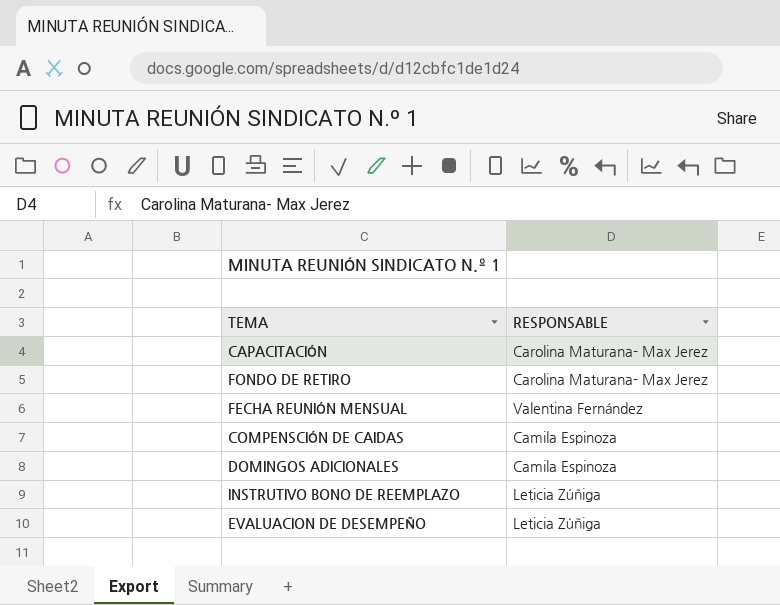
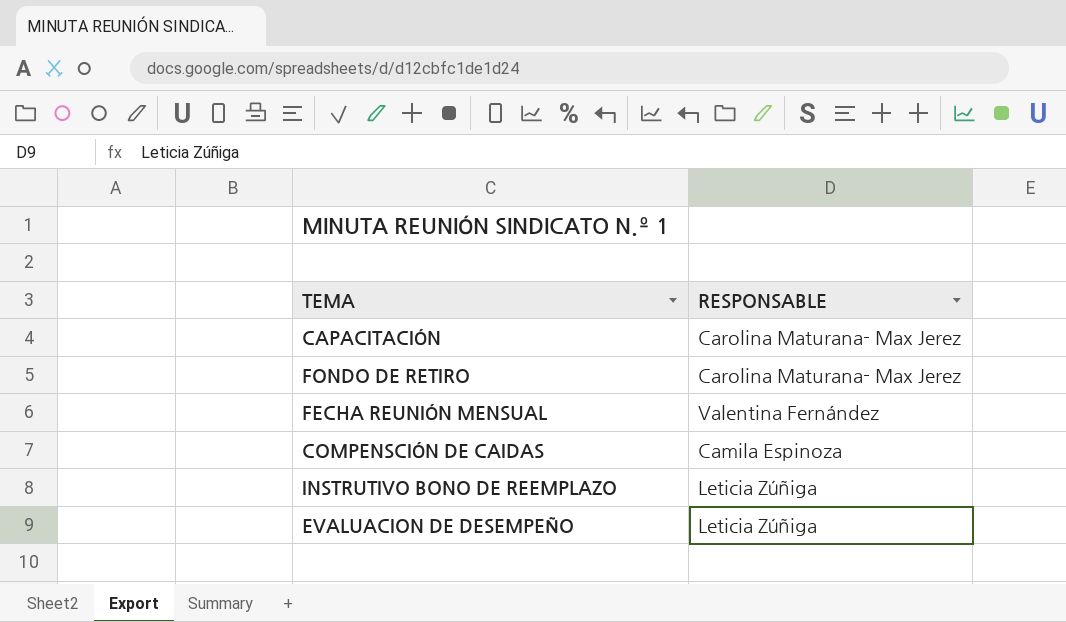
row DOMINGOS ADICIONALES: Camila Espinoza -> none

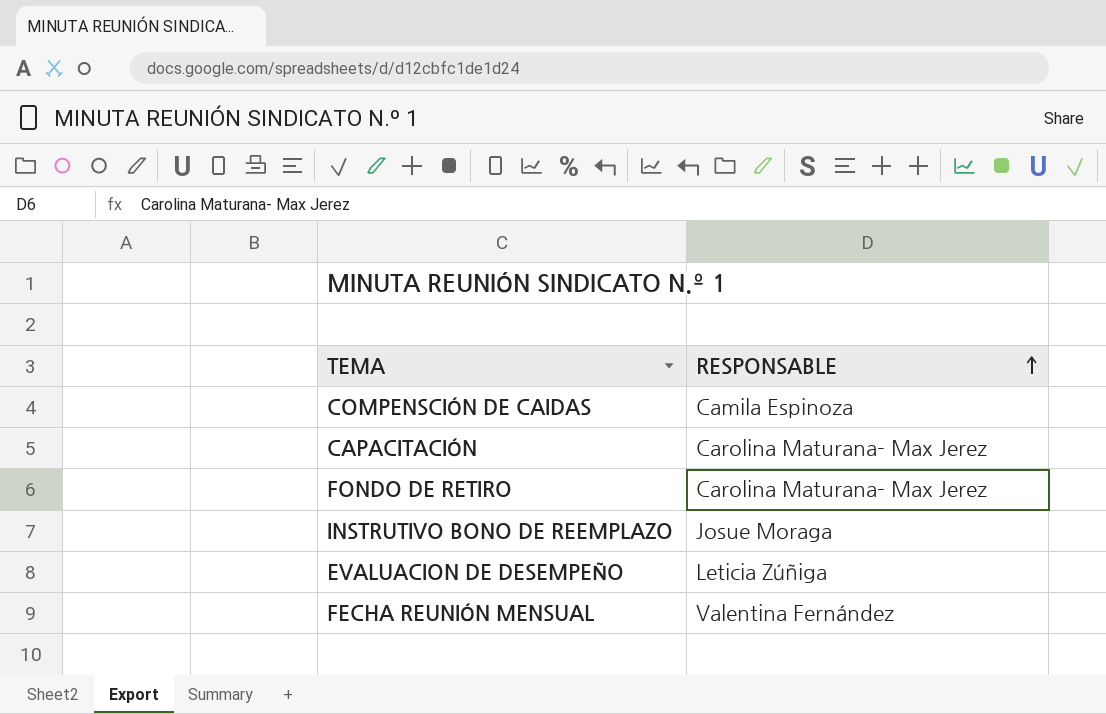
row order: none -> RESPONSABLE ascending
INSTRUTIVO BONO DE REEMPLAZO | RESPONSABLE: Leticia Zúñiga -> Josue Moraga

